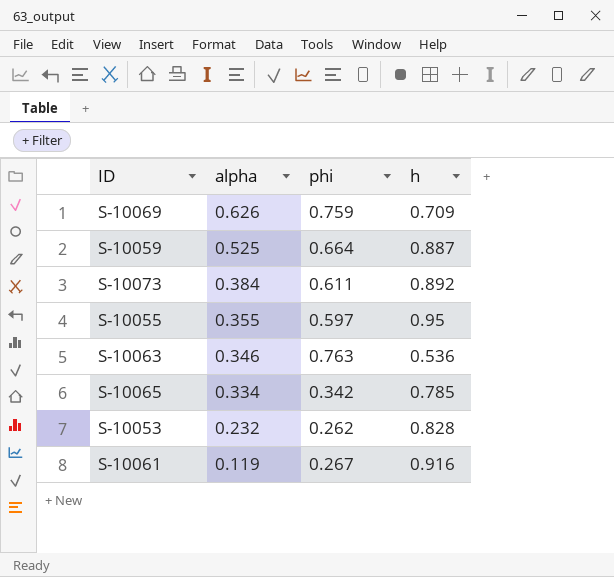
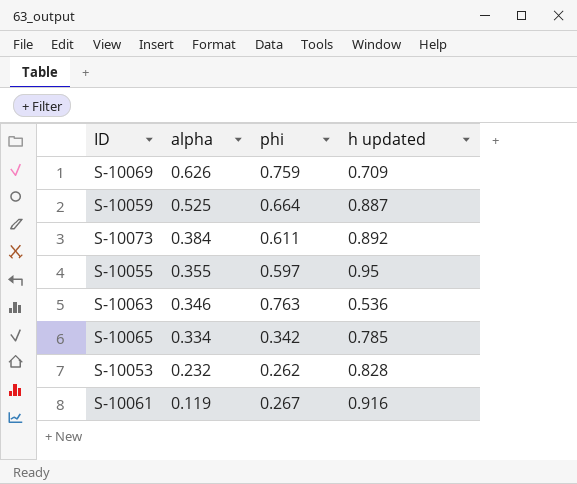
column name: h -> h updated

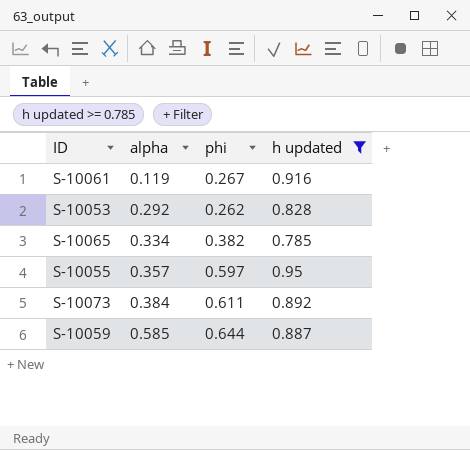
filter: none -> h updated >= 0.785
row order: alpha descending -> alpha ascending
S-10053 | alpha: 0.232 -> 0.292
S-10065 | phi: 0.342 -> 0.382
S-10055 | alpha: 0.355 -> 0.357
S-10059 | alpha: 0.525 -> 0.585
S-10059 | phi: 0.664 -> 0.644

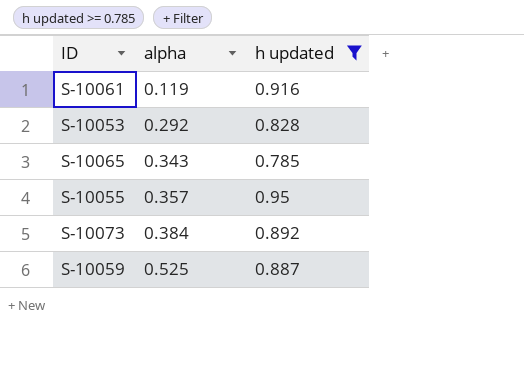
column phi | position: 3 -> none
S-10065 | alpha: 0.334 -> 0.343
S-10059 | alpha: 0.585 -> 0.525

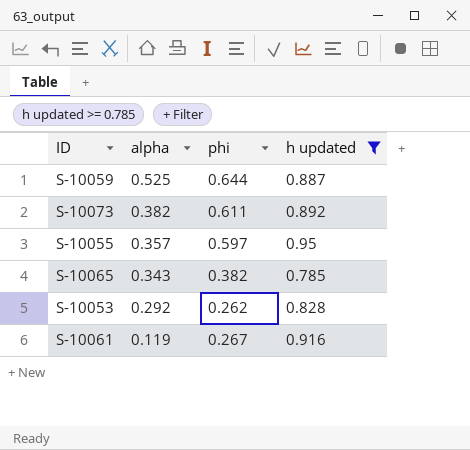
row order: alpha ascending -> alpha descending
column phi | position: none -> 3
S-10073 | alpha: 0.384 -> 0.382

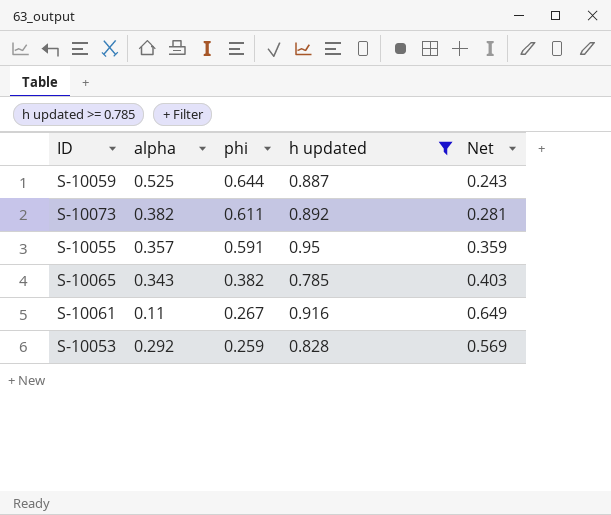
row order: alpha descending -> phi descending
column Net | formula: none -> [h updated] - [phi]
S-10055 | phi: 0.597 -> 0.591
S-10061 | alpha: 0.119 -> 0.11
S-10053 | phi: 0.262 -> 0.259

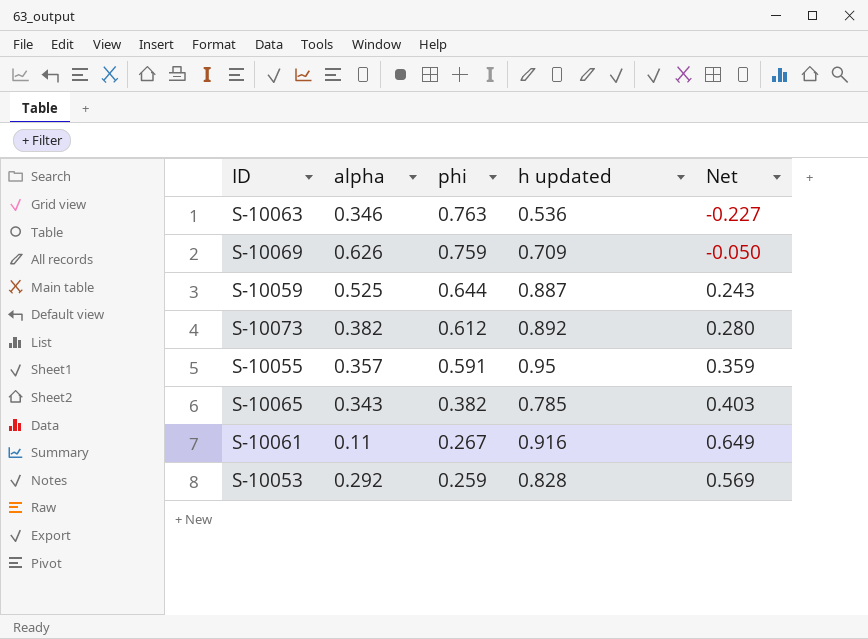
filter: h updated >= 0.785 -> none
S-10073 | phi: 0.611 -> 0.612
S-10073 | Net: 0.281 -> 0.280

